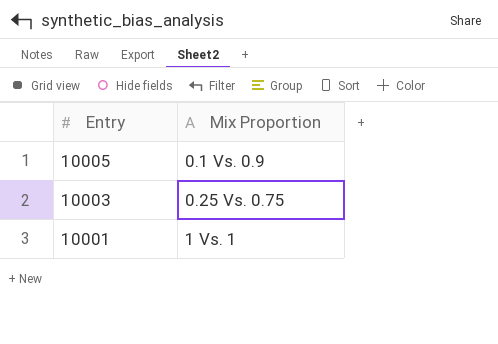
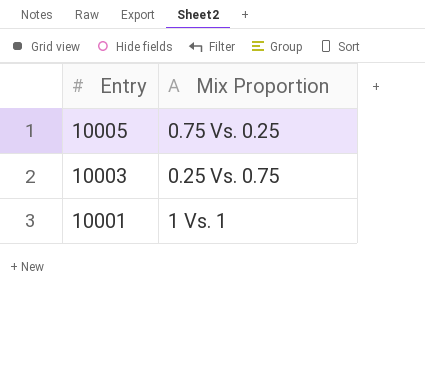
10005 | Mix Proportion: 0.1 Vs. 0.9 -> 0.75 Vs. 0.25

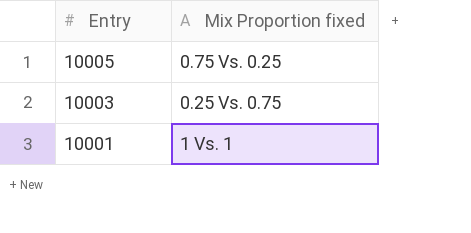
column name: Mix Proportion -> Mix Proportion fixed

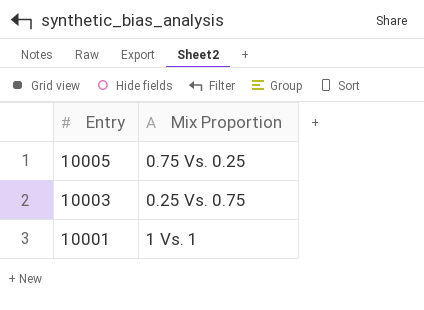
column name: Mix Proportion fixed -> Mix Proportion

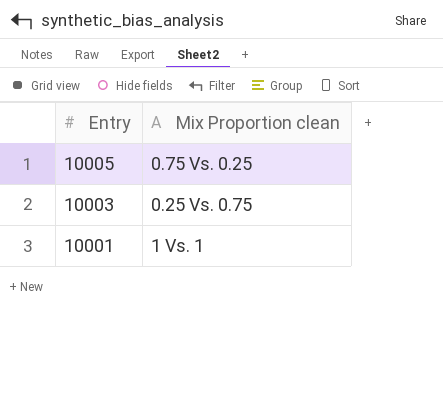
column name: Mix Proportion -> Mix Proportion clean

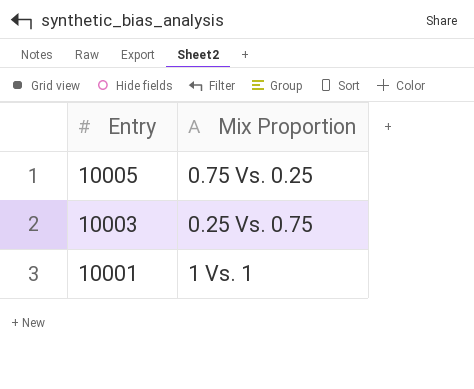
column name: Mix Proportion clean -> Mix Proportion

